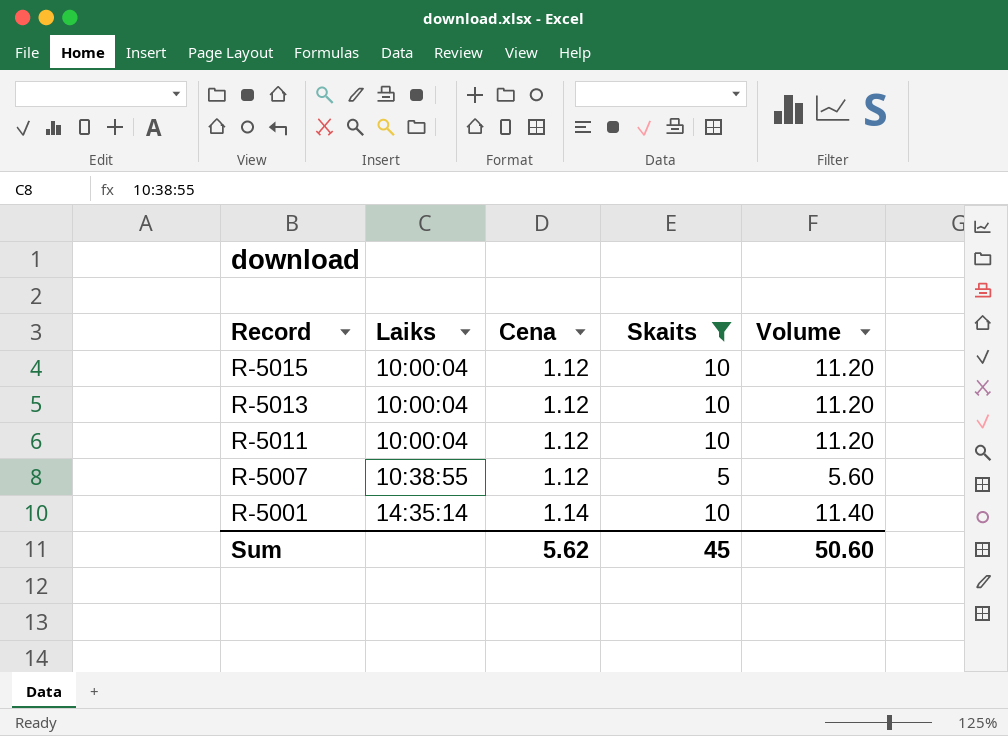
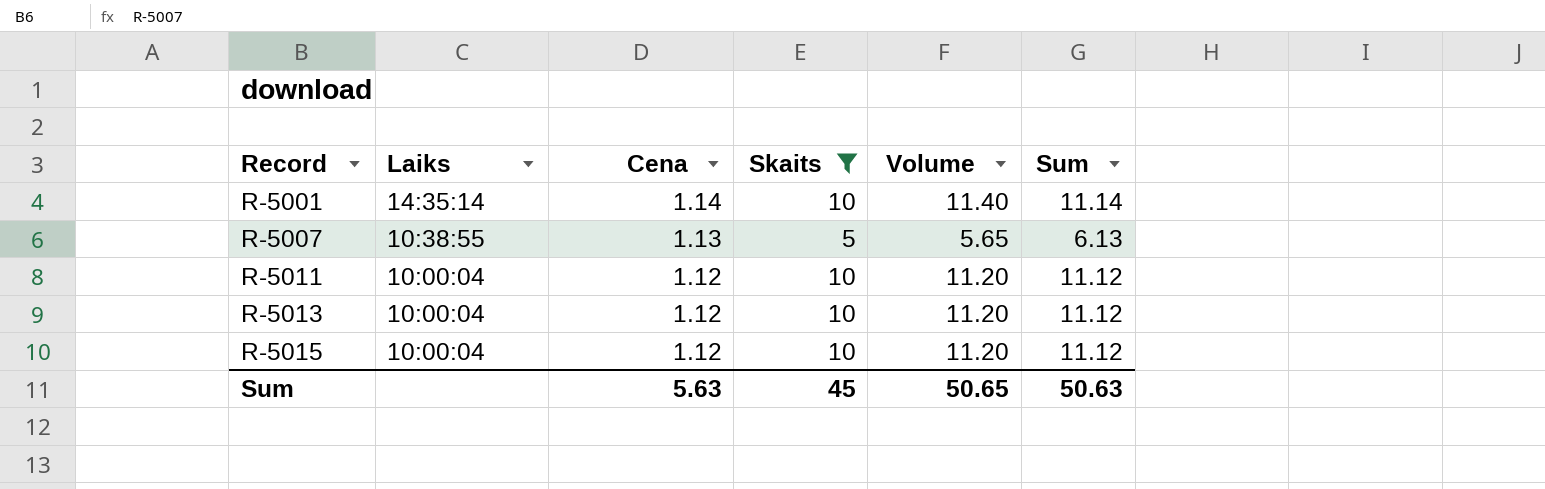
row order: Record descending -> Record ascending
column Sum | formula: none -> [Cena] + [Skaits]
R-5007 | Cena: 1.12 -> 1.13
R-5007 | Volume: 5.60 -> 5.65
Sum | Cena: 5.62 -> 5.63
Sum | Volume: 50.60 -> 50.65

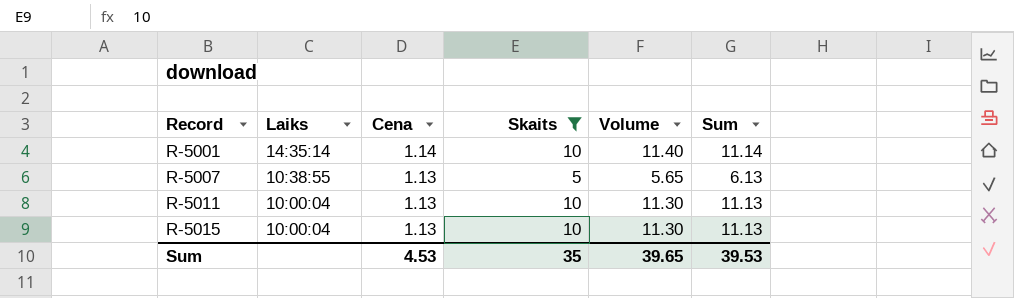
row R-5013: 10:00:04 | 1.12 | 10 | 11.20 | 11.12 -> none
R-5011 | Cena: 1.12 -> 1.13
R-5011 | Volume: 11.20 -> 11.30
R-5011 | Sum: 11.12 -> 11.13
R-5015 | Cena: 1.12 -> 1.13
R-5015 | Volume: 11.20 -> 11.30
R-5015 | Sum: 11.12 -> 11.13
Sum | Cena: 5.63 -> 4.53
Sum | Skaits: 45 -> 35
Sum | Volume: 50.65 -> 39.65
Sum | Sum: 50.63 -> 39.53

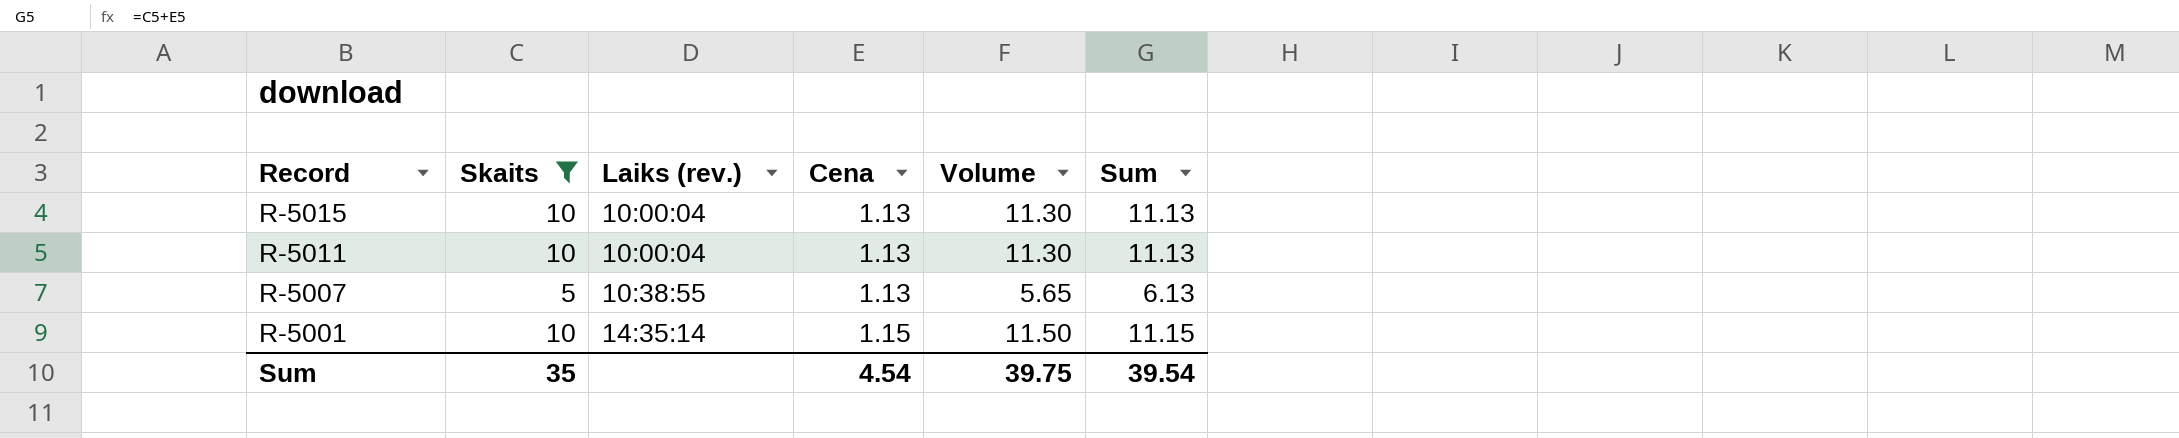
row order: Record ascending -> Record descending
column Skaits | position: 4 -> 2
column name: Laiks -> Laiks (rev.)
R-5001 | Cena: 1.14 -> 1.15
R-5001 | Volume: 11.40 -> 11.50
R-5001 | Sum: 11.14 -> 11.15
Sum | Cena: 4.53 -> 4.54
Sum | Volume: 39.65 -> 39.75
Sum | Sum: 39.53 -> 39.54

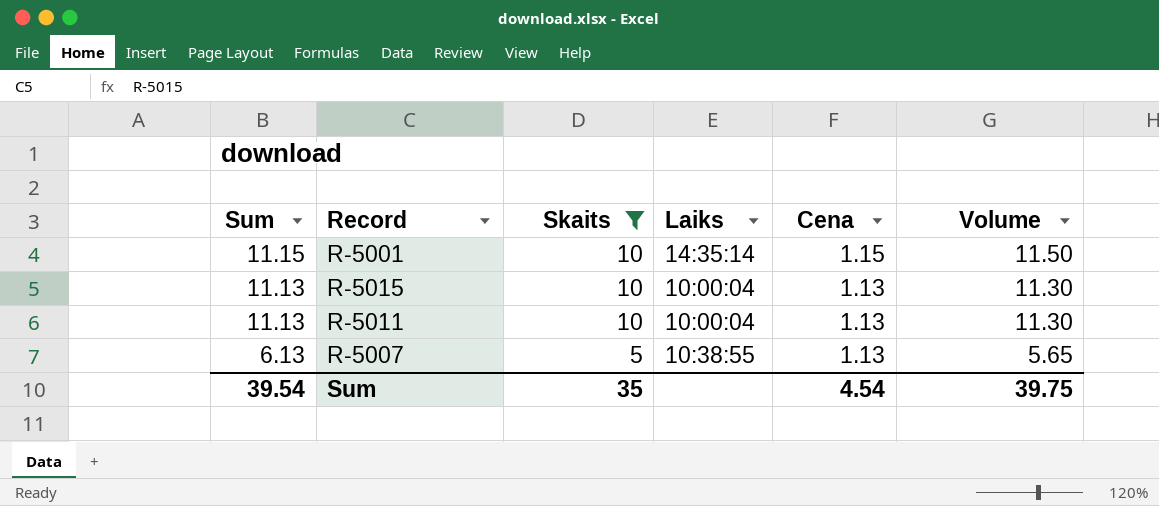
row order: Record descending -> Sum descending
column Sum | position: 6 -> 1
column name: Laiks (rev.) -> Laiks

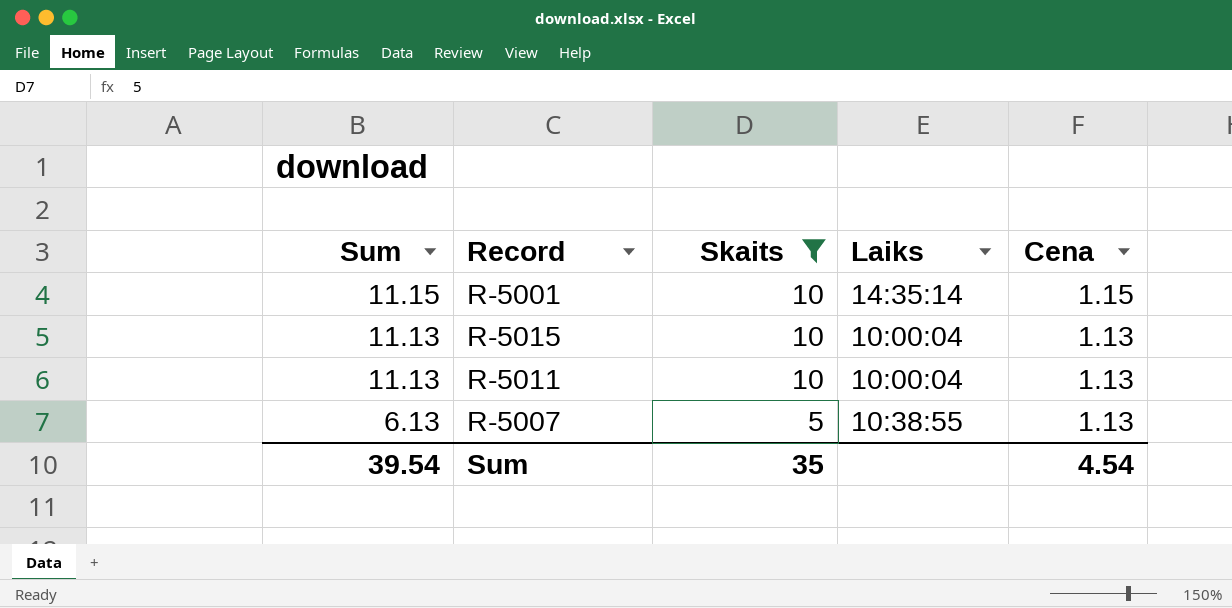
column Volume | formula: [Skaits] * [Cena] -> none

